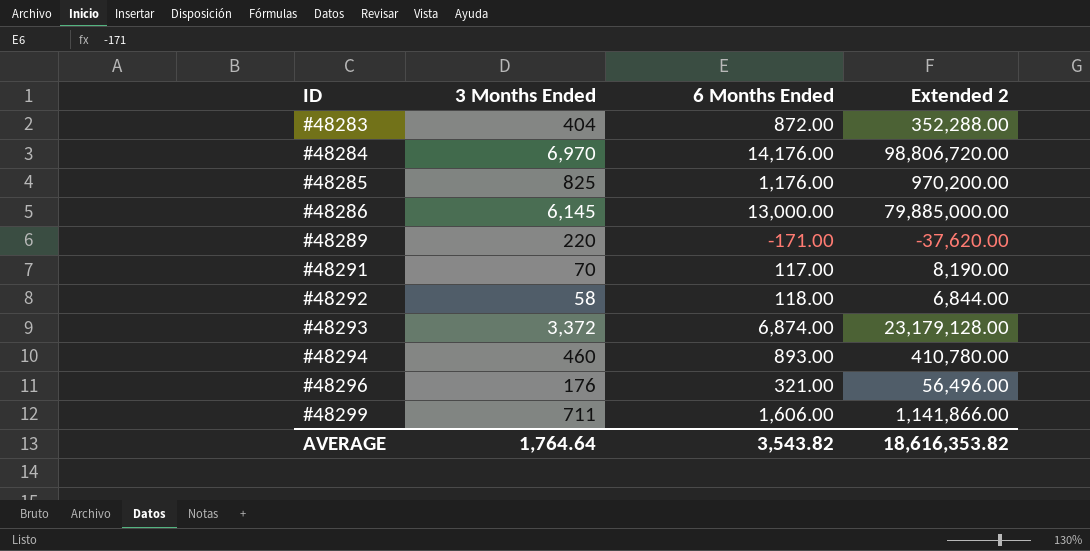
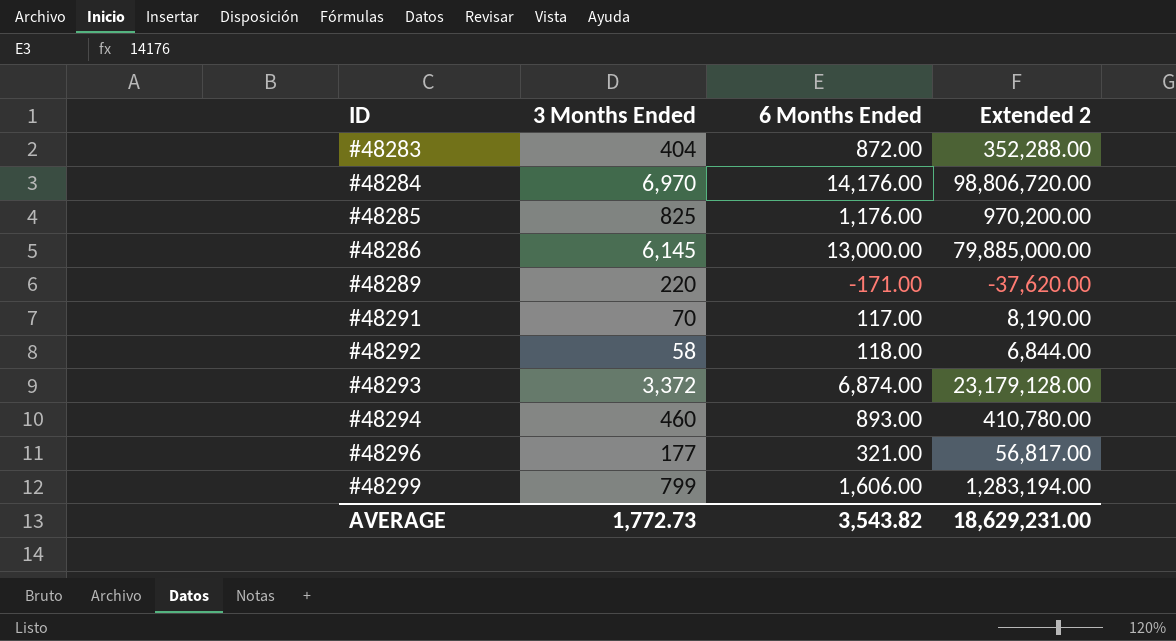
#48296 | 3 Months Ended: 176 -> 177
#48296 | Extended 2: 56,496.00 -> 56,817.00
#48299 | 3 Months Ended: 711 -> 799
#48299 | Extended 2: 1,141,866.00 -> 1,283,194.00
AVERAGE | 3 Months Ended: 1,764.64 -> 1,772.73
AVERAGE | Extended 2: 18,616,353.82 -> 18,629,231.00

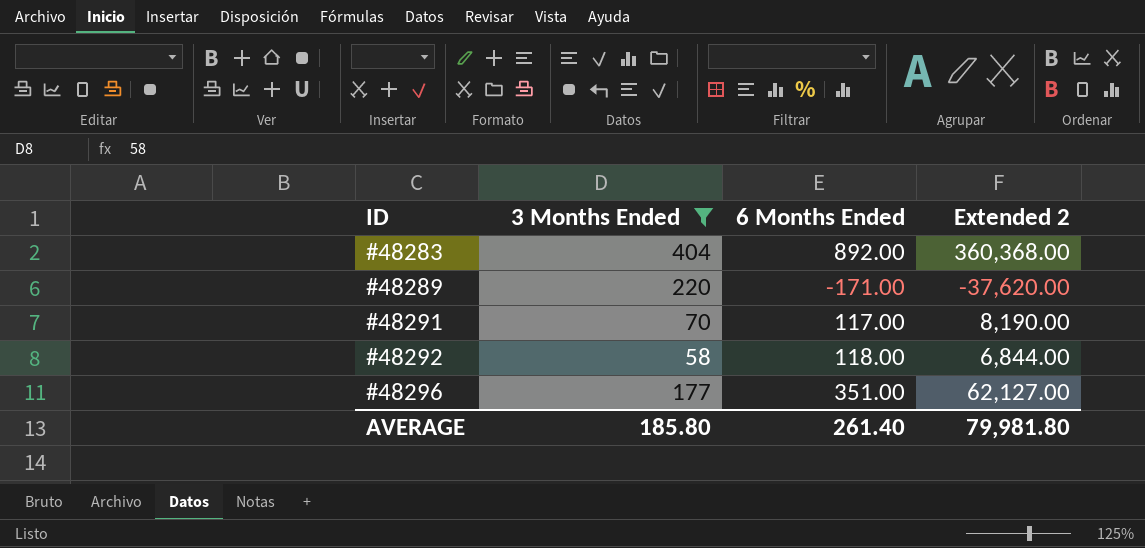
filter: none -> 3 Months Ended <= 404
#48283 | 6 Months Ended: 872.00 -> 892.00
#48283 | Extended 2: 352,288.00 -> 360,368.00
#48296 | 6 Months Ended: 321.00 -> 351.00
#48296 | Extended 2: 56,817.00 -> 62,127.00
AVERAGE | 3 Months Ended: 1,772.73 -> 185.80
AVERAGE | 6 Months Ended: 3,543.82 -> 261.40
AVERAGE | Extended 2: 18,629,231.00 -> 79,981.80

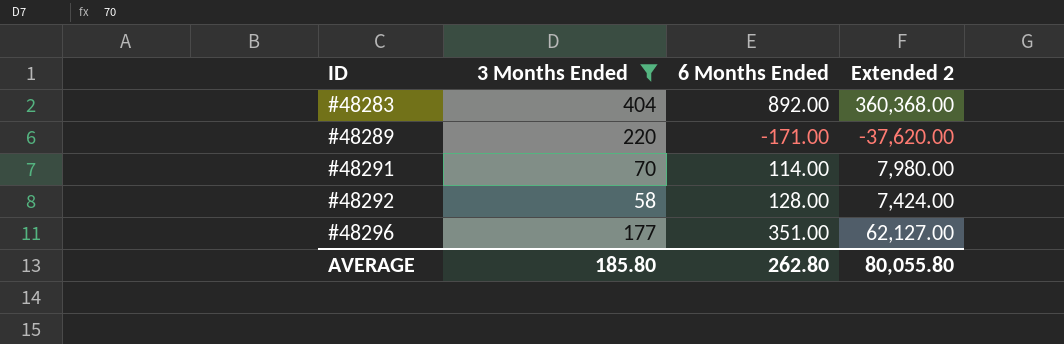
#48291 | 6 Months Ended: 117.00 -> 114.00
#48291 | Extended 2: 8,190.00 -> 7,980.00
#48292 | 6 Months Ended: 118.00 -> 128.00
#48292 | Extended 2: 6,844.00 -> 7,424.00
AVERAGE | 6 Months Ended: 261.40 -> 262.80
AVERAGE | Extended 2: 79,981.80 -> 80,055.80

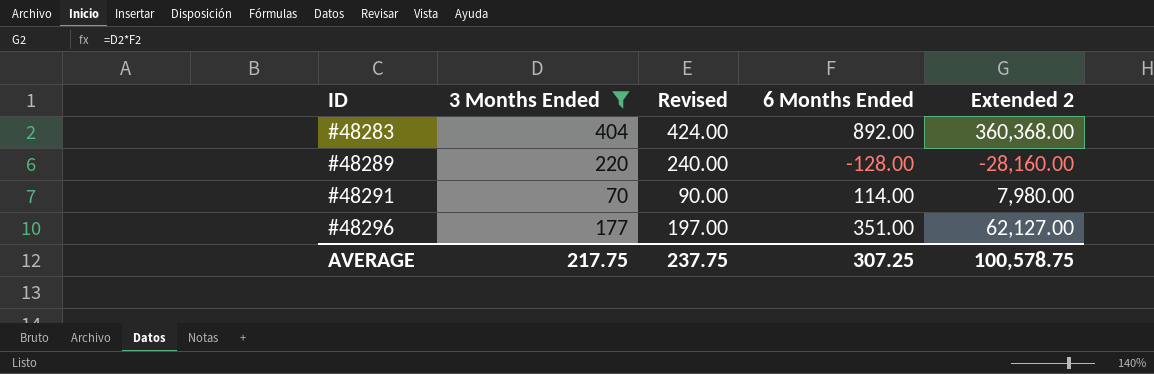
column Revised | formula: none -> [3 Months Ended] + 20
row #48292: 58 | 128.00 | 7,424.00 -> none
#48289 | 6 Months Ended: -171.00 -> -128.00
#48289 | Extended 2: -37,620.00 -> -28,160.00
AVERAGE | 3 Months Ended: 185.80 -> 217.75
AVERAGE | 6 Months Ended: 262.80 -> 307.25
AVERAGE | Extended 2: 80,055.80 -> 100,578.75

